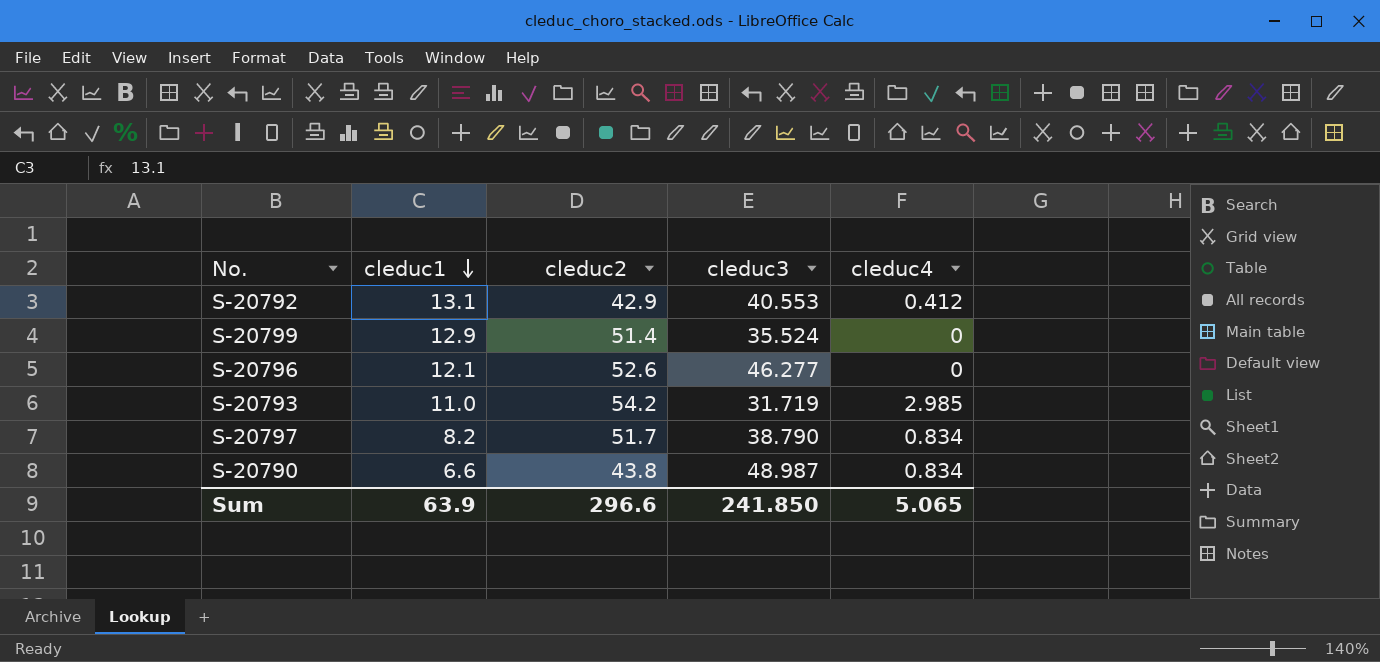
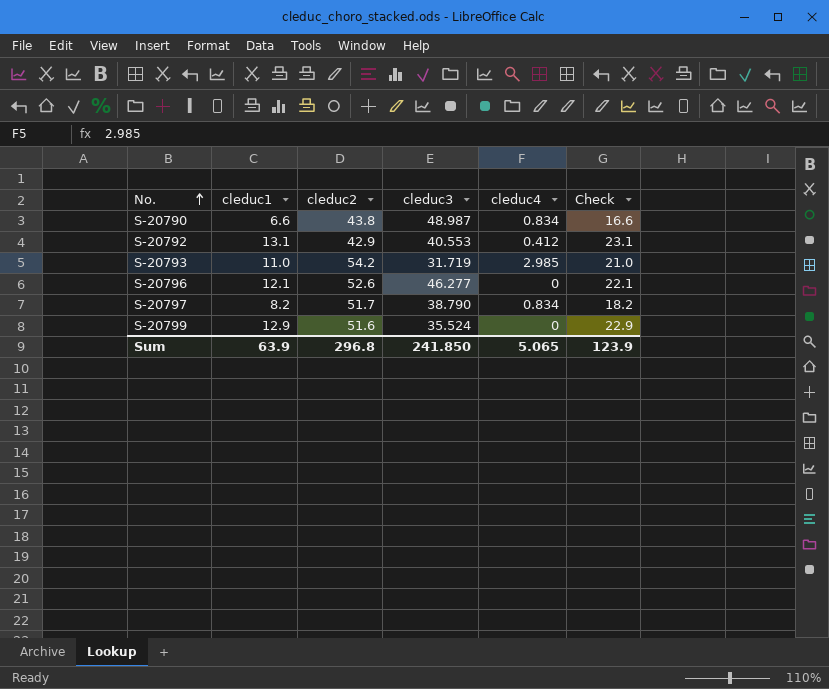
row order: cleduc1 descending -> No. ascending
column Check | formula: none -> [cleduc1] + 10
S-20799 | cleduc2: 51.4 -> 51.6
Sum | cleduc2: 296.6 -> 296.8

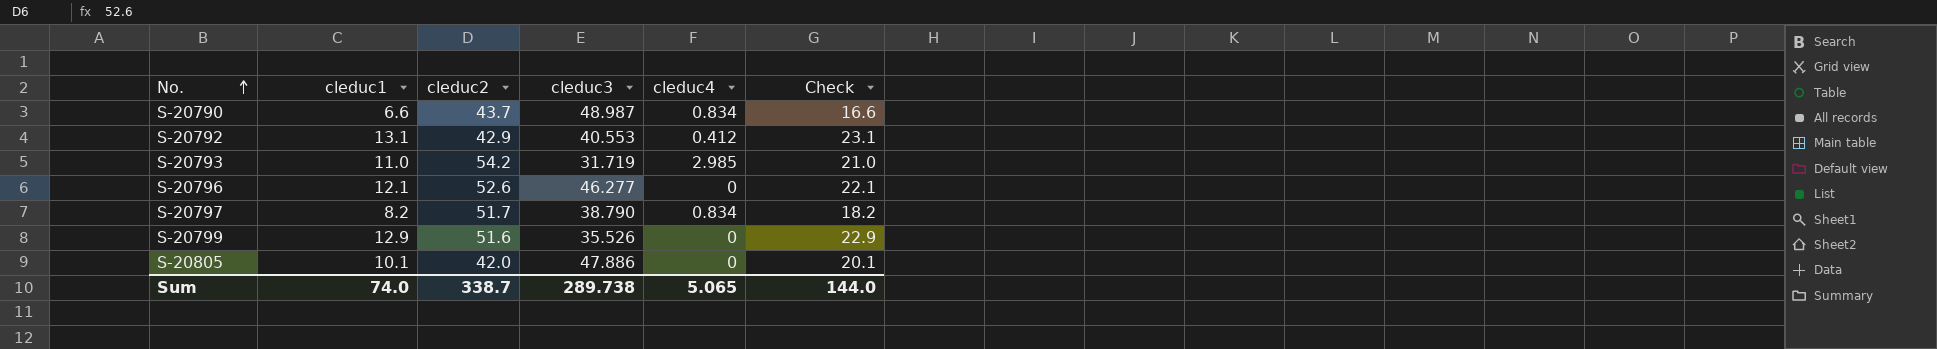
S-20790 | cleduc2: 43.8 -> 43.7
S-20799 | cleduc3: 35.524 -> 35.526
row S-20805: none -> 10.1 | 42.0 | 47.886 | 0 | 20.1
Sum | cleduc1: 63.9 -> 74.0
Sum | cleduc2: 296.8 -> 338.7
Sum | cleduc3: 241.850 -> 289.738
Sum | Check: 123.9 -> 144.0

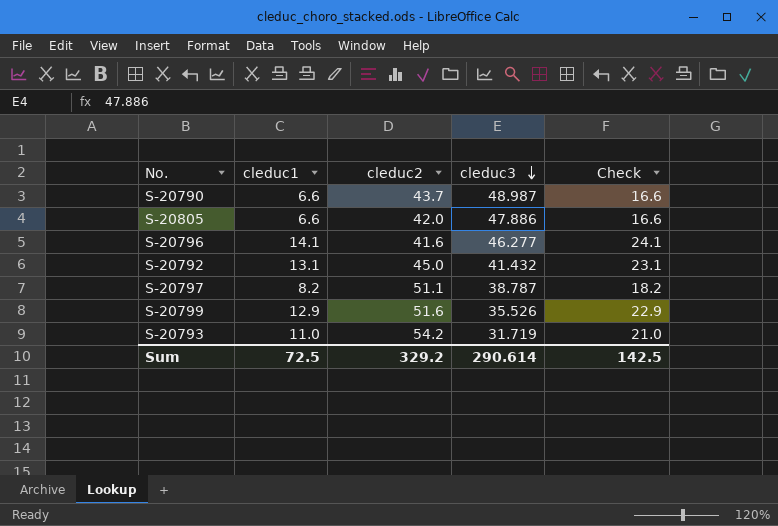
row order: No. ascending -> cleduc3 descending
column cleduc4 | position: 5 -> none
S-20805 | cleduc1: 10.1 -> 6.6
S-20805 | Check: 20.1 -> 16.6
S-20796 | cleduc1: 12.1 -> 14.1
S-20796 | cleduc2: 52.6 -> 41.6
S-20796 | Check: 22.1 -> 24.1
S-20792 | cleduc2: 42.9 -> 45.0
S-20792 | cleduc3: 40.553 -> 41.432
S-20797 | cleduc2: 51.7 -> 51.1
S-20797 | cleduc3: 38.790 -> 38.787
Sum | cleduc1: 74.0 -> 72.5
Sum | cleduc2: 338.7 -> 329.2
Sum | cleduc3: 289.738 -> 290.614
Sum | Check: 144.0 -> 142.5

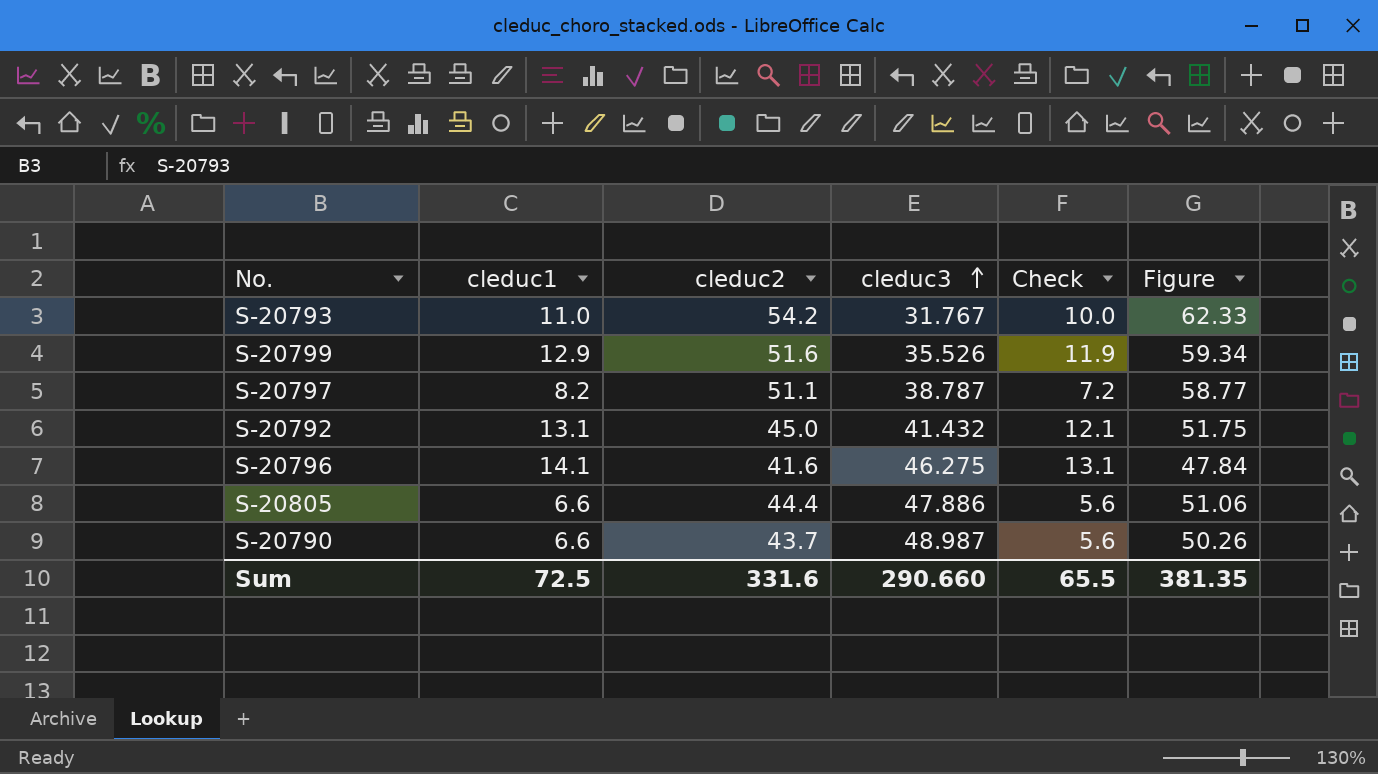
row order: cleduc3 descending -> cleduc3 ascending
column Check | formula: [cleduc1] + 10 -> [cleduc1] - 1
column Figure | formula: none -> [cleduc2] * 1.15
S-20793 | cleduc3: 31.719 -> 31.767
S-20796 | cleduc3: 46.277 -> 46.275
S-20805 | cleduc2: 42.0 -> 44.4
Sum | cleduc2: 329.2 -> 331.6
Sum | cleduc3: 290.614 -> 290.660
Sum | Check: 142.5 -> 65.5

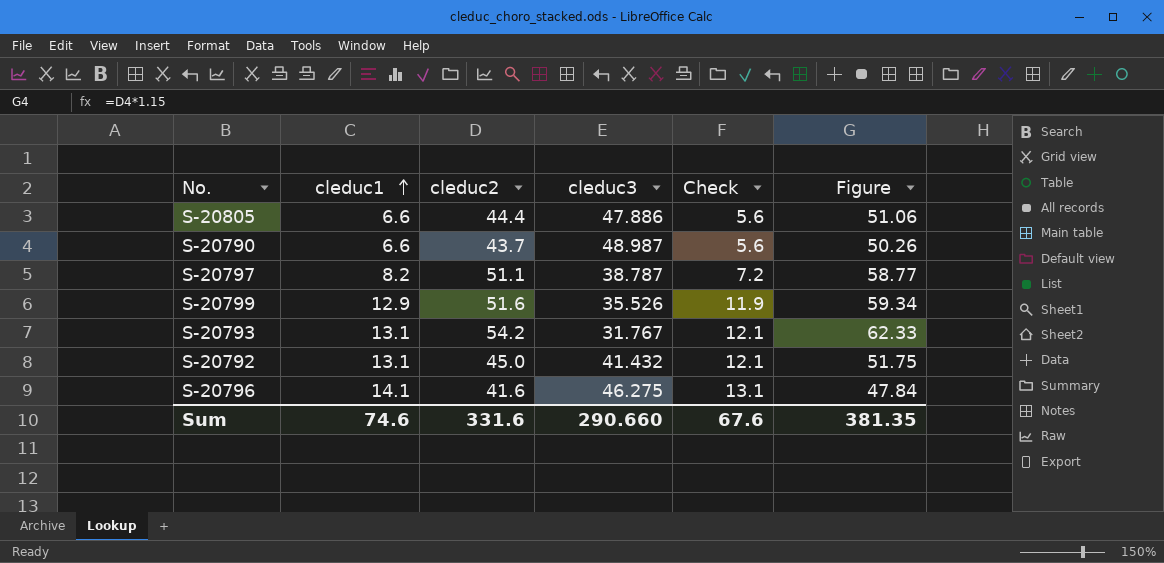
row order: cleduc3 ascending -> cleduc1 ascending
S-20793 | cleduc1: 11.0 -> 13.1
S-20793 | Check: 10.0 -> 12.1
Sum | cleduc1: 72.5 -> 74.6
Sum | Check: 65.5 -> 67.6

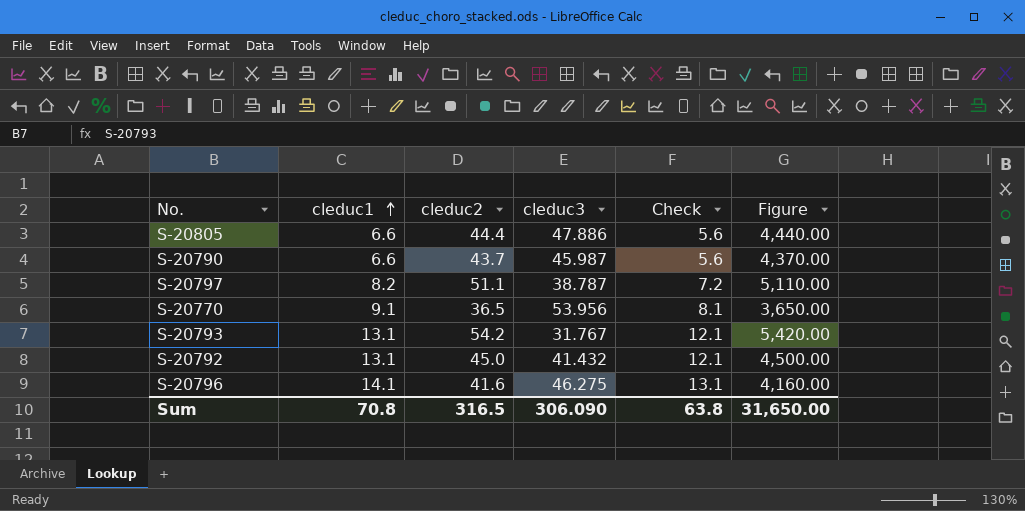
column Figure | formula: [cleduc2] * 1.15 -> [cleduc2] * 100
row S-20799: 12.9 | 51.6 | 35.526 | 11.9 | 59.34 -> none
S-20790 | cleduc3: 48.987 -> 45.987
row S-20770: none -> 9.1 | 36.5 | 53.956 | 8.1 | 3,650.00
Sum | cleduc1: 74.6 -> 70.8
Sum | cleduc2: 331.6 -> 316.5
Sum | cleduc3: 290.660 -> 306.090
Sum | Check: 67.6 -> 63.8
Sum | Figure: 381.35 -> 31,650.00

